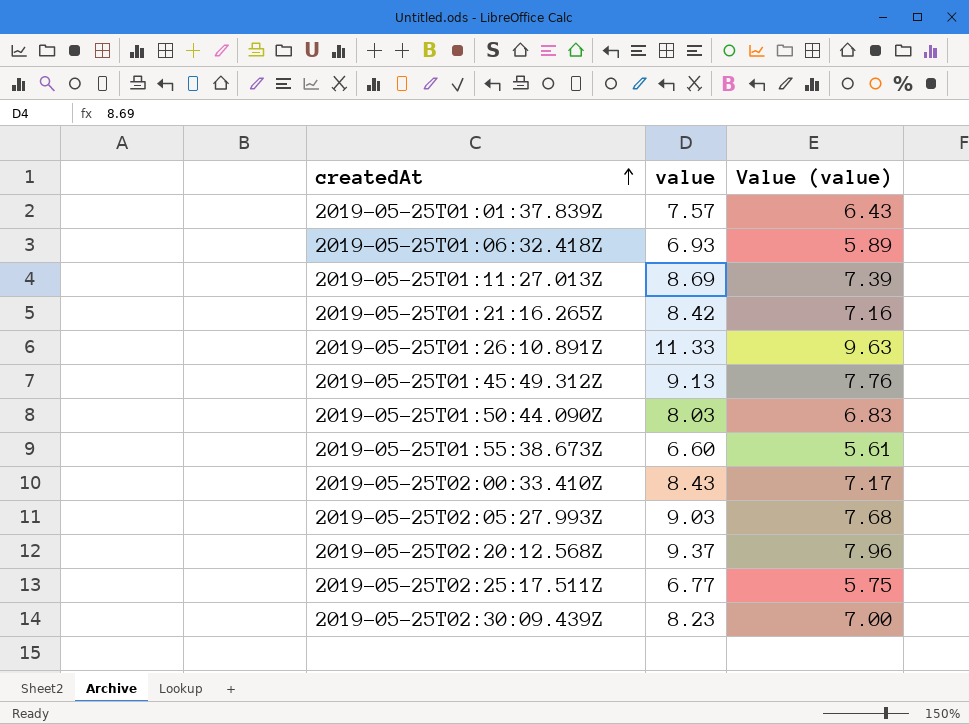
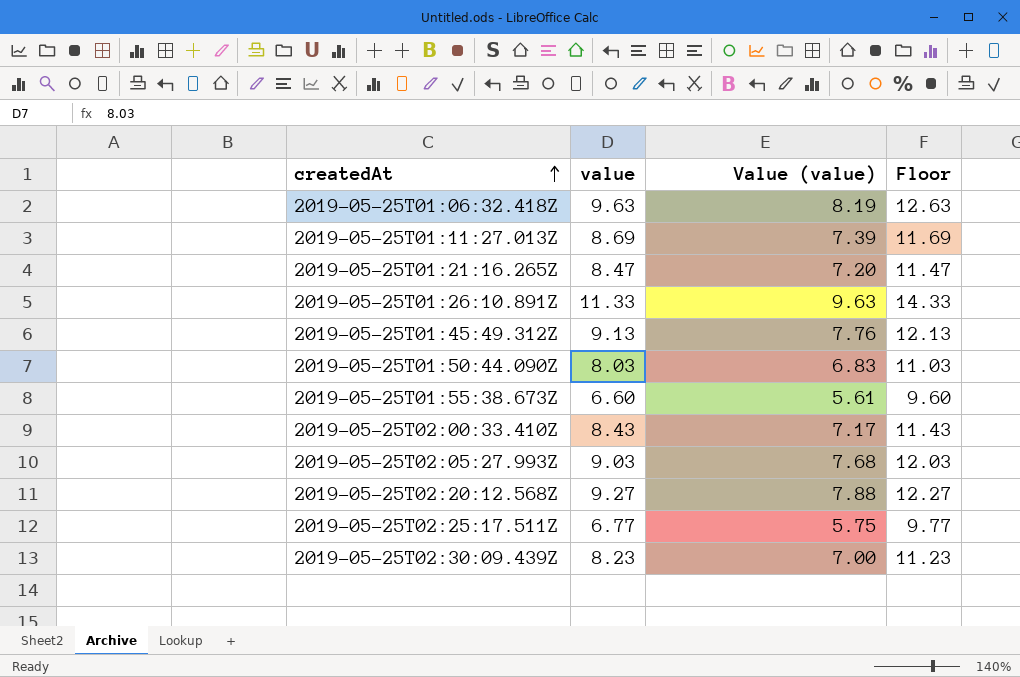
column Floor | formula: none -> [value] + 3
row 2019-05-25T01:01:37.839Z: 7.57 | 6.43 -> none
2019-05-25T01:06:32.418Z | value: 6.93 -> 9.63
2019-05-25T01:06:32.418Z | Value (value): 5.89 -> 8.19
2019-05-25T01:21:16.265Z | value: 8.42 -> 8.47
2019-05-25T01:21:16.265Z | Value (value): 7.16 -> 7.20
2019-05-25T02:20:12.568Z | value: 9.37 -> 9.27
2019-05-25T02:20:12.568Z | Value (value): 7.96 -> 7.88

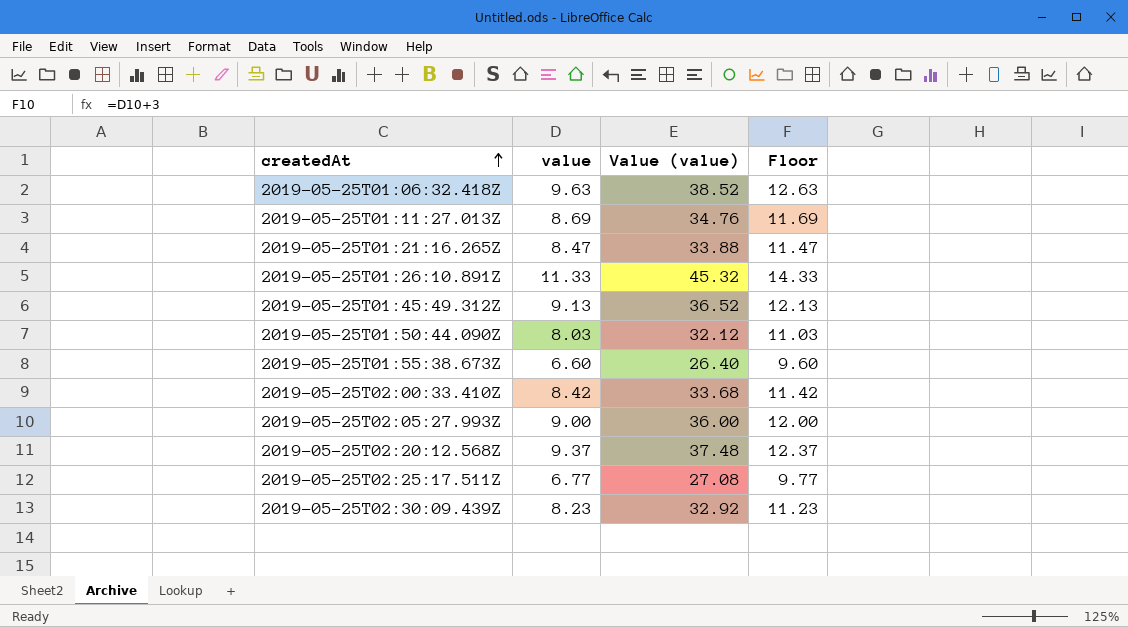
column Value (value) | formula: [value] * 0.85 -> [value] * 4
2019-05-25T02:00:33.410Z | value: 8.43 -> 8.42
2019-05-25T02:00:33.410Z | Floor: 11.43 -> 11.42
2019-05-25T02:05:27.993Z | value: 9.03 -> 9.00
2019-05-25T02:05:27.993Z | Floor: 12.03 -> 12.00
2019-05-25T02:20:12.568Z | value: 9.27 -> 9.37
2019-05-25T02:20:12.568Z | Floor: 12.27 -> 12.37

